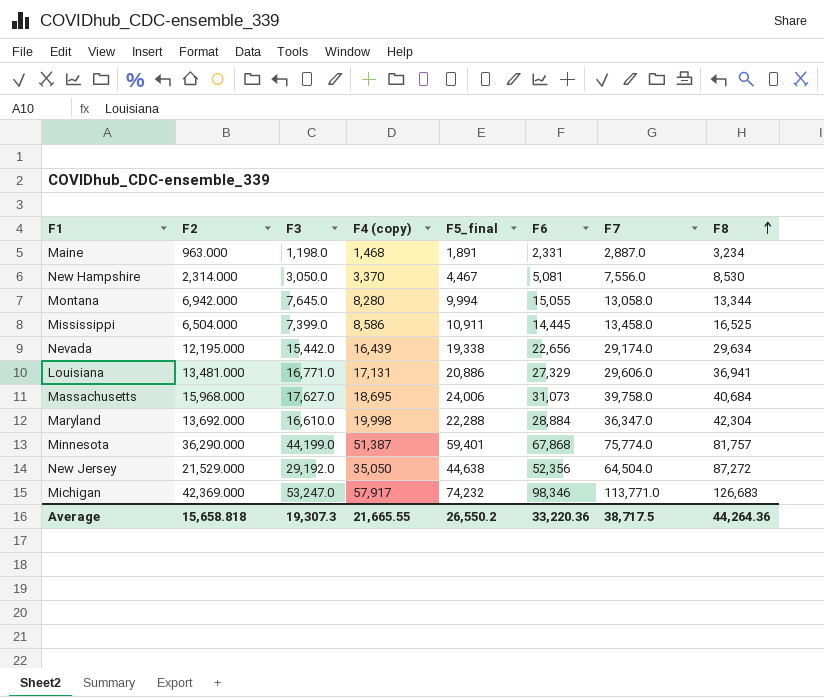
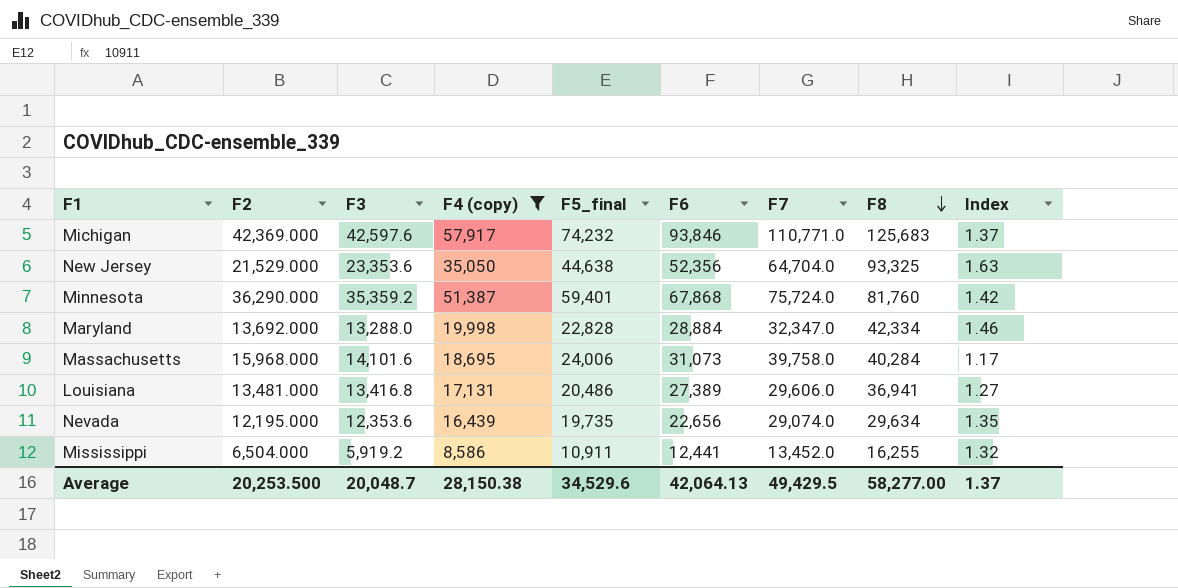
filter: none -> F4 (copy) >= 8,586
row order: F8 ascending -> F8 descending
column Index | formula: none -> [F4 (copy)] / [F2]
Michigan | F3: 53,247.0 -> 42,597.6
Michigan | F6: 98,346 -> 93,846
Michigan | F7: 113,771.0 -> 110,771.0
Michigan | F8: 126,683 -> 125,683
New Jersey | F3: 29,192.0 -> 23,353.6
New Jersey | F7: 64,504.0 -> 64,704.0
New Jersey | F8: 87,272 -> 93,325
Minnesota | F3: 44,199.0 -> 35,359.2
Minnesota | F7: 75,774.0 -> 75,724.0
Minnesota | F8: 81,757 -> 81,760
Maryland | F3: 16,610.0 -> 13,288.0
Maryland | F5_final: 22,288 -> 22,828
Maryland | F7: 36,347.0 -> 32,347.0
Maryland | F8: 42,304 -> 42,334
Massachusetts | F3: 17,627.0 -> 14,101.6
Massachusetts | F8: 40,684 -> 40,284
Louisiana | F3: 16,771.0 -> 13,416.8
Louisiana | F5_final: 20,886 -> 20,486
Louisiana | F6: 27,329 -> 27,389
Nevada | F3: 15,442.0 -> 12,353.6
Nevada | F5_final: 19,338 -> 19,735
Nevada | F7: 29,174.0 -> 29,074.0
Mississippi | F3: 7,399.0 -> 5,919.2
Mississippi | F6: 14,445 -> 12,441
Mississippi | F7: 13,458.0 -> 13,452.0
Mississippi | F8: 16,525 -> 16,255
Average | F2: 15,658.818 -> 20,253.500
Average | F3: 19,307.3 -> 20,048.7
Average | F4 (copy): 21,665.55 -> 28,150.38
Average | F5_final: 26,550.2 -> 34,529.6
Average | F6: 33,220.36 -> 42,064.13
Average | F7: 38,717.5 -> 49,429.5
Average | F8: 44,264.36 -> 58,277.00

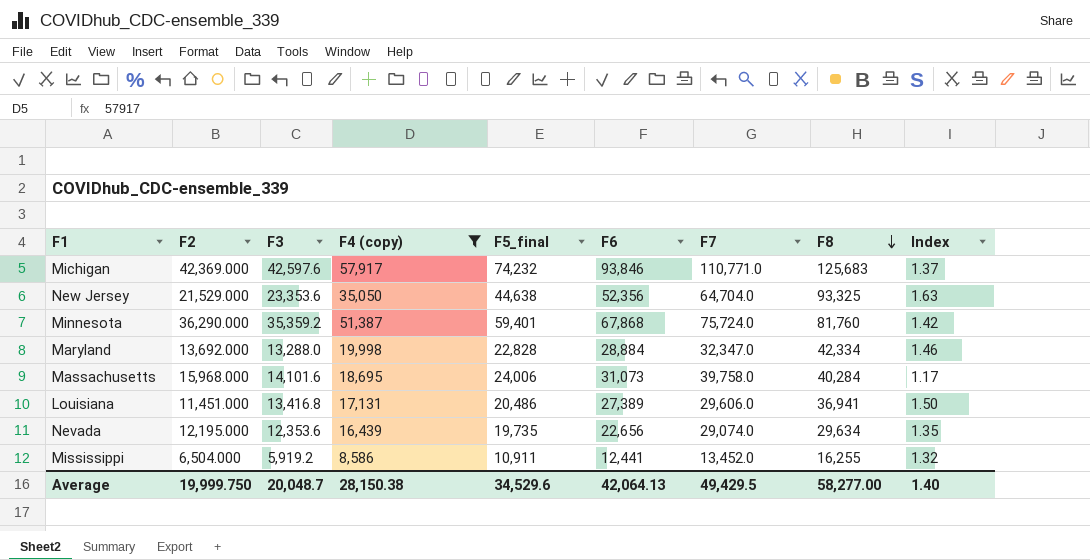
Louisiana | F2: 13,481.000 -> 11,451.000
Louisiana | Index: 1.27 -> 1.50
Average | F2: 20,253.500 -> 19,999.750
Average | Index: 1.37 -> 1.40

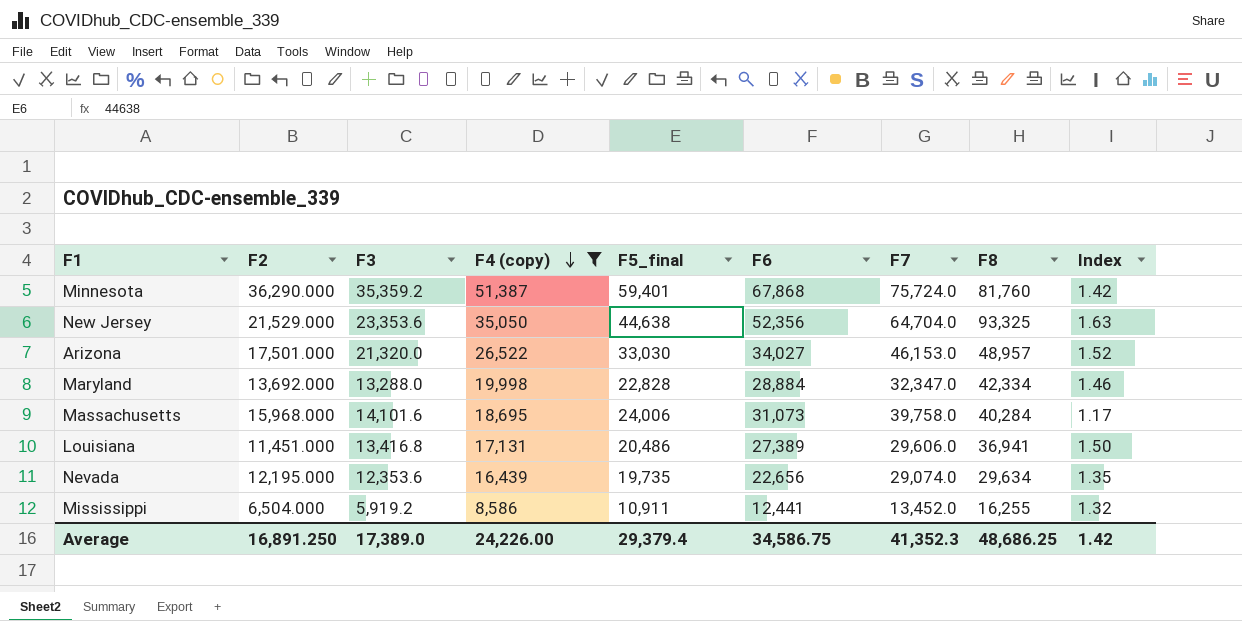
row order: F8 descending -> F4 (copy) descending
row Michigan: 42,369.000 | 42,597.6 | 57,917 | 74,232 | 93,846 | 110,771.0 | 125,683 | 1.37 -> none
row Arizona: none -> 17,501.000 | 21,320.0 | 26,522 | 33,030 | 34,027 | 46,153.0 | 48,957 | 1.52
Average | F2: 19,999.750 -> 16,891.250
Average | F3: 20,048.7 -> 17,389.0
Average | F4 (copy): 28,150.38 -> 24,226.00
Average | F5_final: 34,529.6 -> 29,379.4
Average | F6: 42,064.13 -> 34,586.75
Average | F7: 49,429.5 -> 41,352.3
Average | F8: 58,277.00 -> 48,686.25
Average | Index: 1.40 -> 1.42

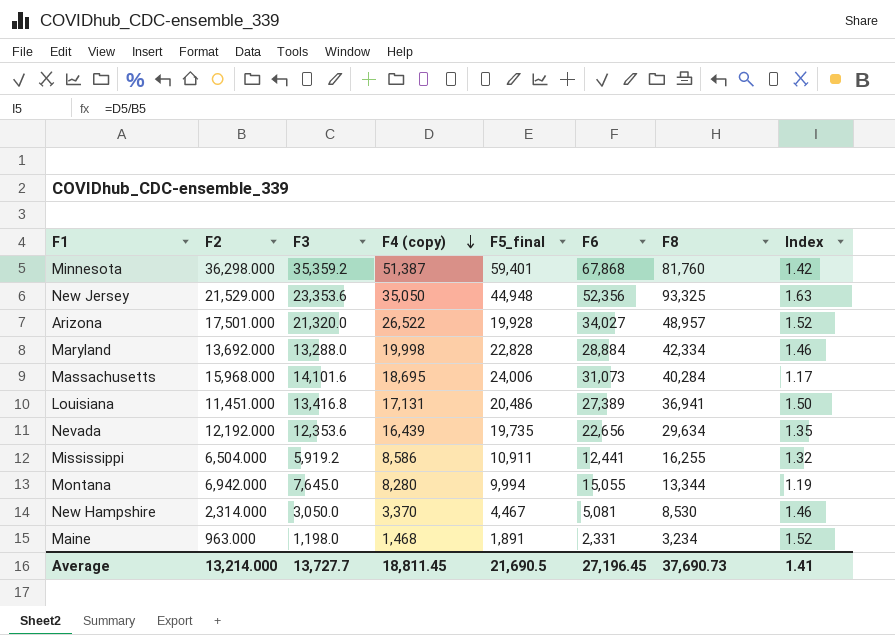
filter: F4 (copy) >= 8,586 -> none
column F7 | position: 7 -> none
Minnesota | F2: 36,290.000 -> 36,298.000
New Jersey | F5_final: 44,638 -> 44,948
Arizona | F5_final: 33,030 -> 19,928
Nevada | F2: 12,195.000 -> 12,192.000
Average | F2: 16,891.250 -> 13,214.000
Average | F3: 17,389.0 -> 13,727.7
Average | F4 (copy): 24,226.00 -> 18,811.45
Average | F5_final: 29,379.4 -> 21,690.5
Average | F6: 34,586.75 -> 27,196.45
Average | F8: 48,686.25 -> 37,690.73
Average | Index: 1.42 -> 1.41

